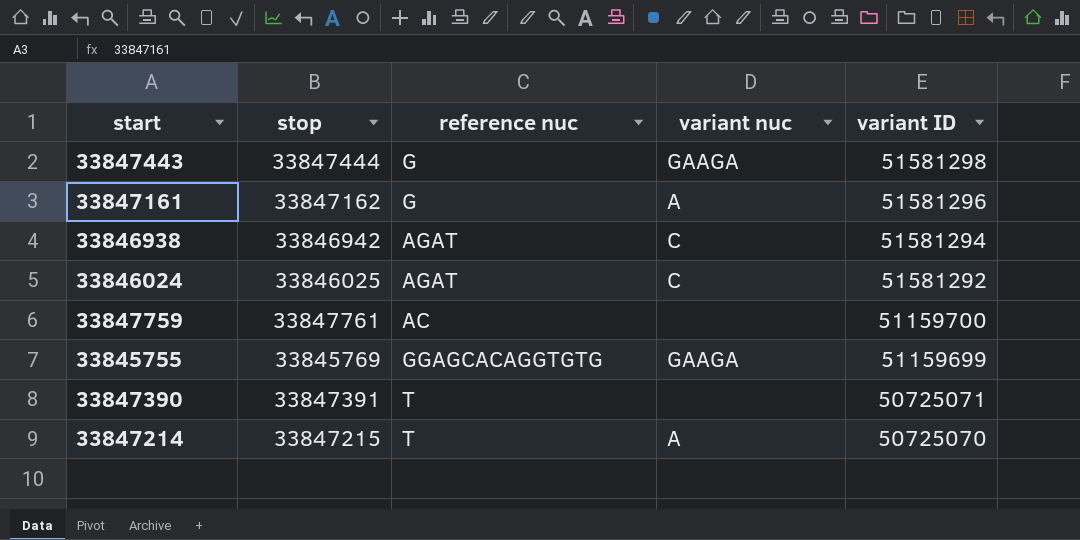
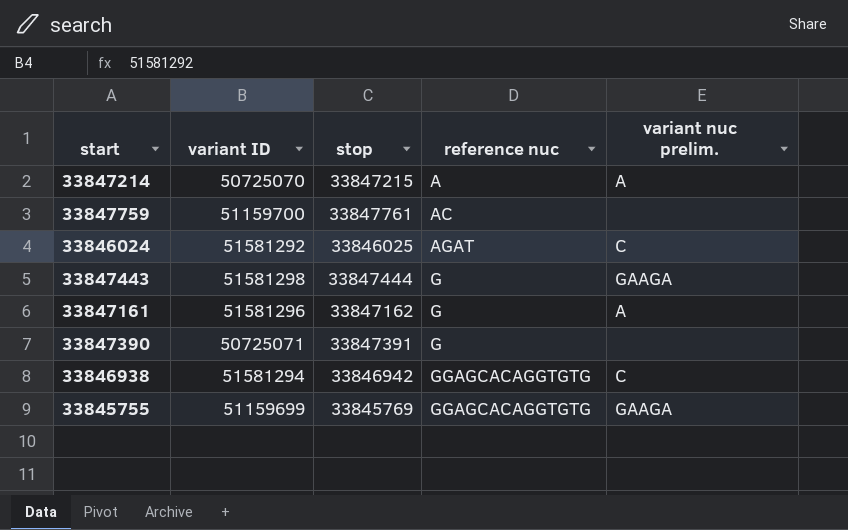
row order: variant ID descending -> reference nuc ascending
column variant ID | position: 5 -> 2
column name: variant nuc -> variant nuc prelim.
33847214 | reference nuc: T -> A
33847390 | reference nuc: T -> G
33846938 | reference nuc: AGAT -> GGAGCACAGGTGTG

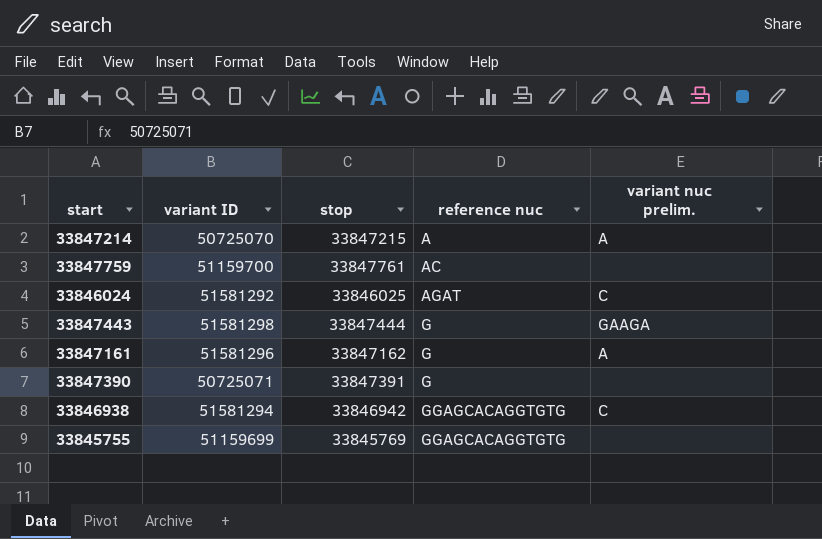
33845755 | variant nuc prelim.: GAAGA -> none

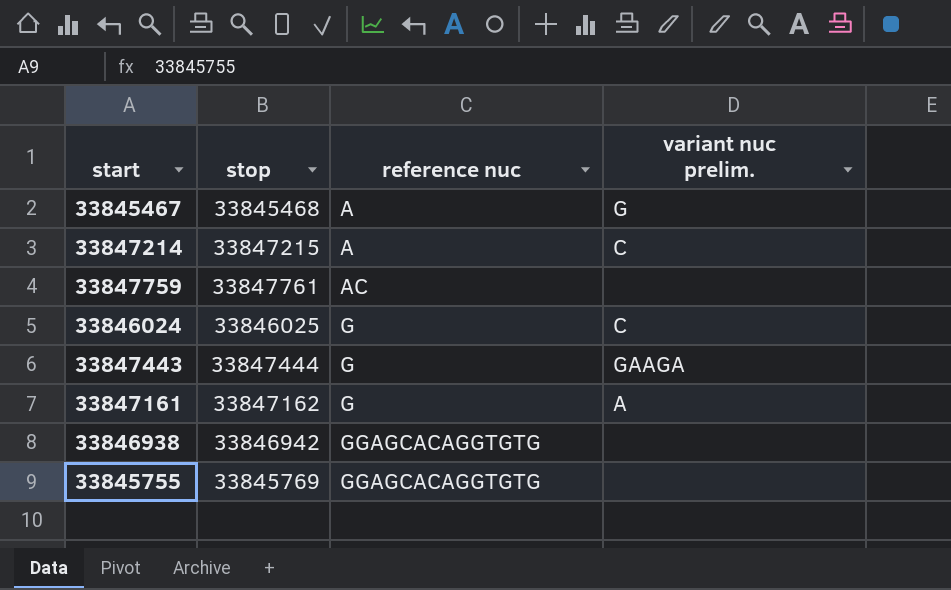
column variant ID | position: 2 -> none
row 33847390: 50725071 | 33847391 | G | none -> none
row 33845467: none -> 33845468 | A | G
33847214 | variant nuc prelim.: A -> C
33846024 | reference nuc: AGAT -> G
33846938 | variant nuc prelim.: C -> none

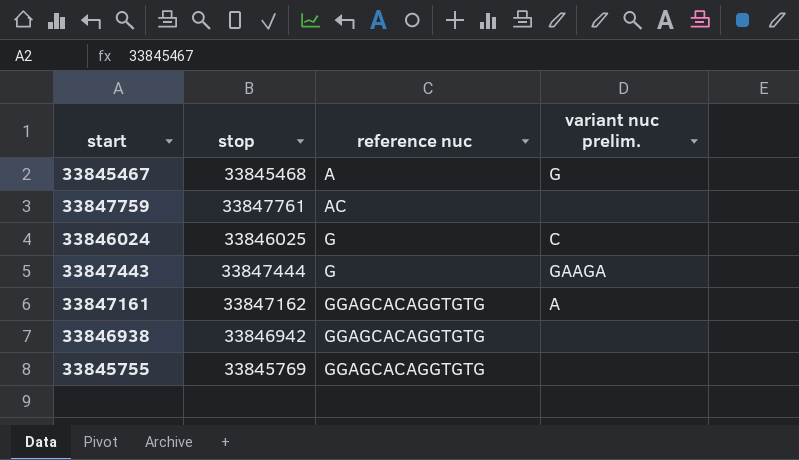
row 33847214: 33847215 | A | C -> none
33847161 | reference nuc: G -> GGAGCACAGGTGTG

